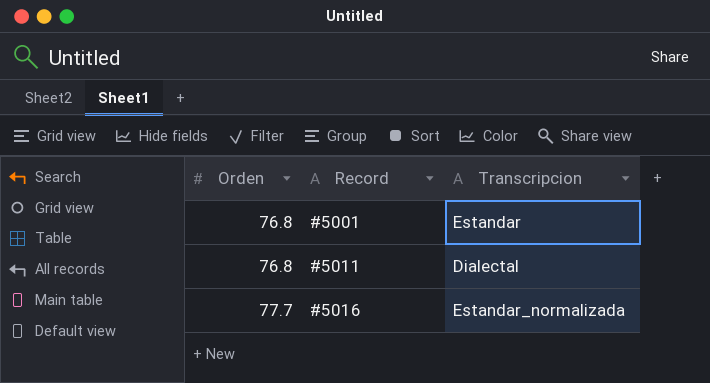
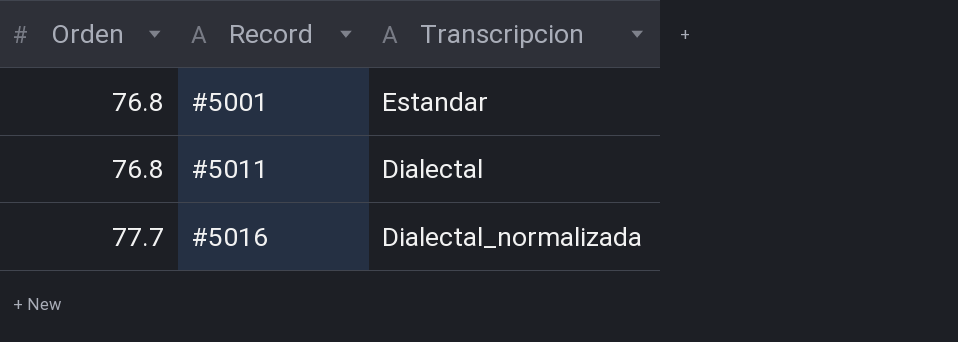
#5016 | Transcripcion: Estandar_normalizada -> Dialectal_normalizada

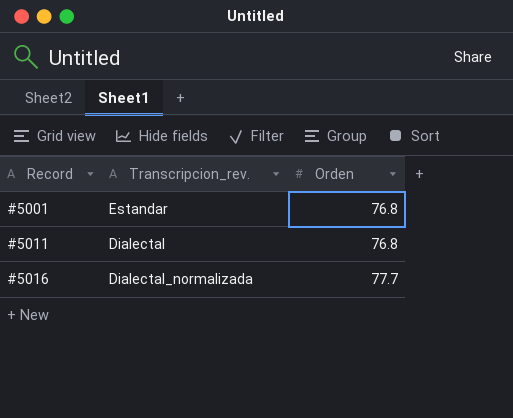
column name: Transcripcion -> Transcripcion_rev.
column Orden | position: 1 -> 3

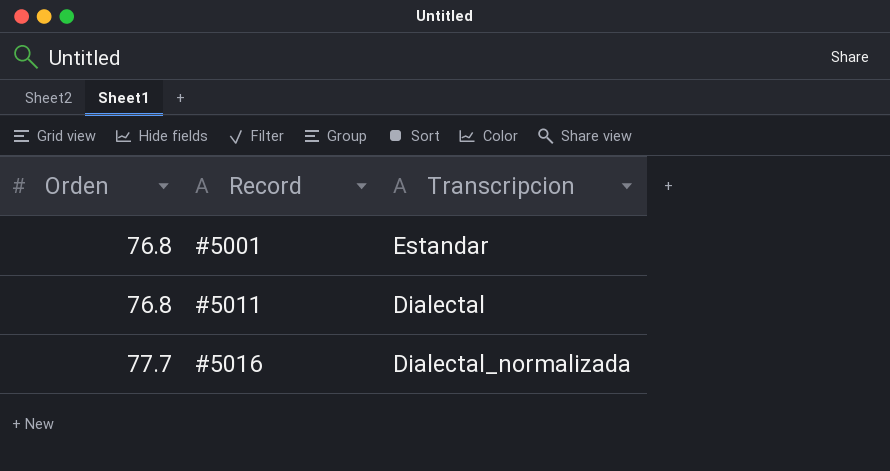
column Orden | position: 3 -> 1
column name: Transcripcion_rev. -> Transcripcion

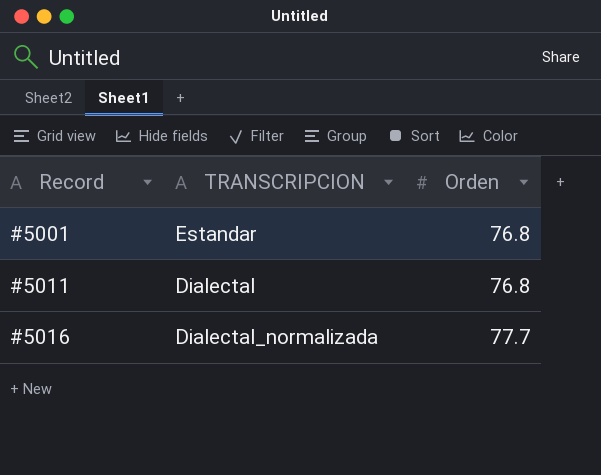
column name: Transcripcion -> TRANSCRIPCION
column Orden | position: 1 -> 3

